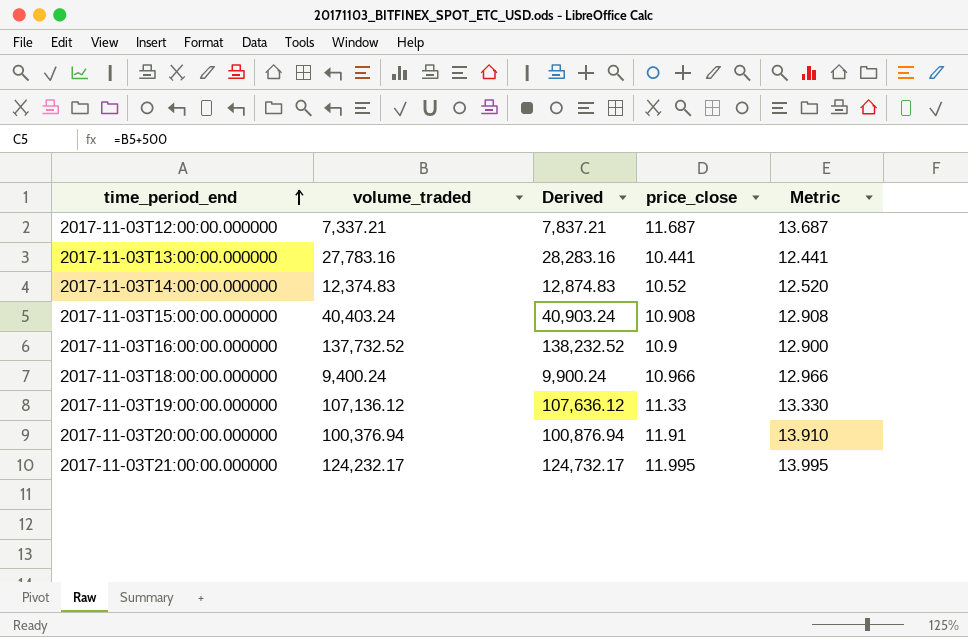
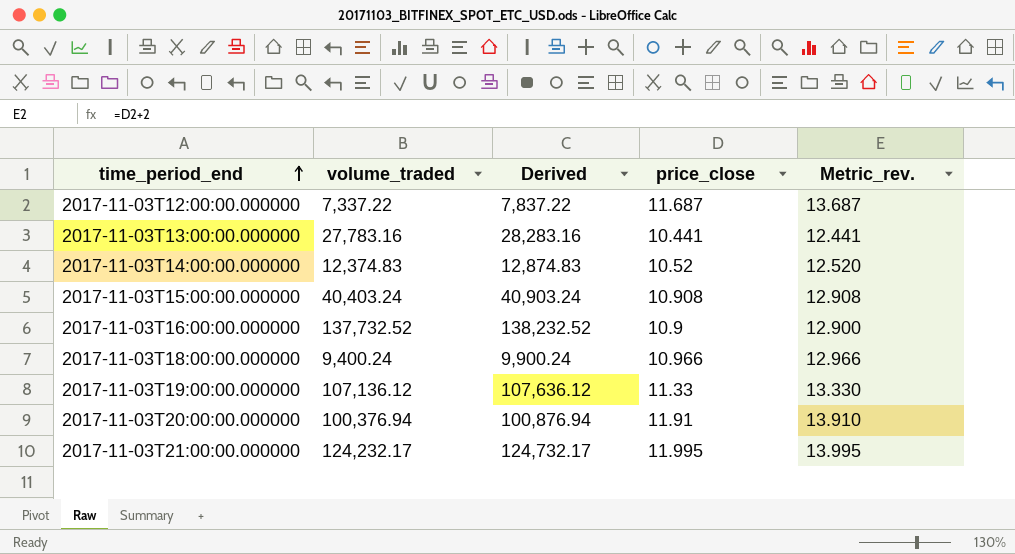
column name: Metric -> Metric_rev.
2017-11-03T12:00:00.000000 | volume_traded: 7,337.21 -> 7,337.22
2017-11-03T12:00:00.000000 | Derived: 7,837.21 -> 7,837.22

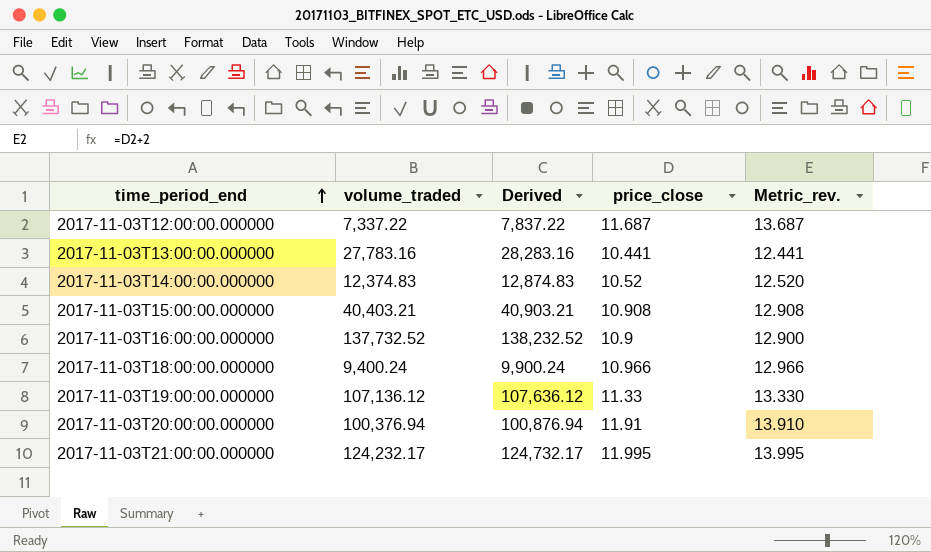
2017-11-03T15:00:00.000000 | volume_traded: 40,403.24 -> 40,403.21
2017-11-03T15:00:00.000000 | Derived: 40,903.24 -> 40,903.21

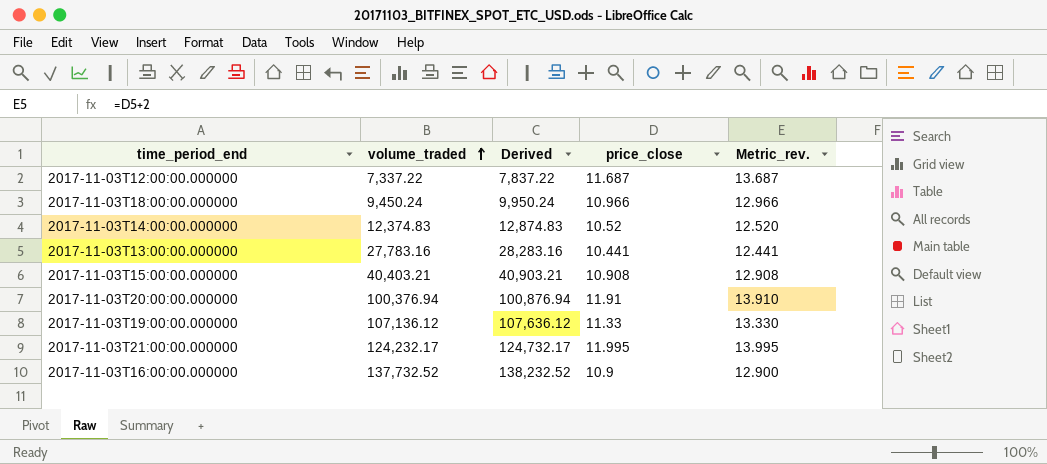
row order: time_period_end ascending -> volume_traded ascending
2017-11-03T18:00:00.000000 | volume_traded: 9,400.24 -> 9,450.24
2017-11-03T18:00:00.000000 | Derived: 9,900.24 -> 9,950.24

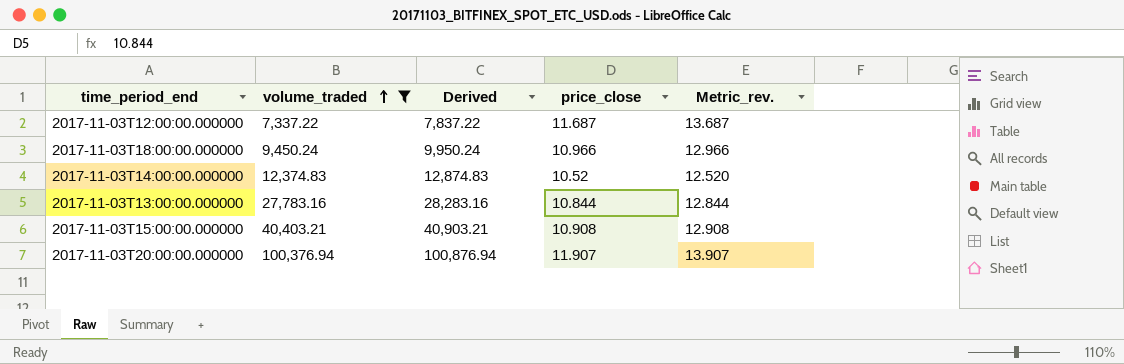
filter: none -> volume_traded <= 100,376.94
2017-11-03T13:00:00.000000 | price_close: 10.441 -> 10.844
2017-11-03T13:00:00.000000 | Metric_rev.: 12.441 -> 12.844
2017-11-03T20:00:00.000000 | price_close: 11.91 -> 11.907
2017-11-03T20:00:00.000000 | Metric_rev.: 13.910 -> 13.907

